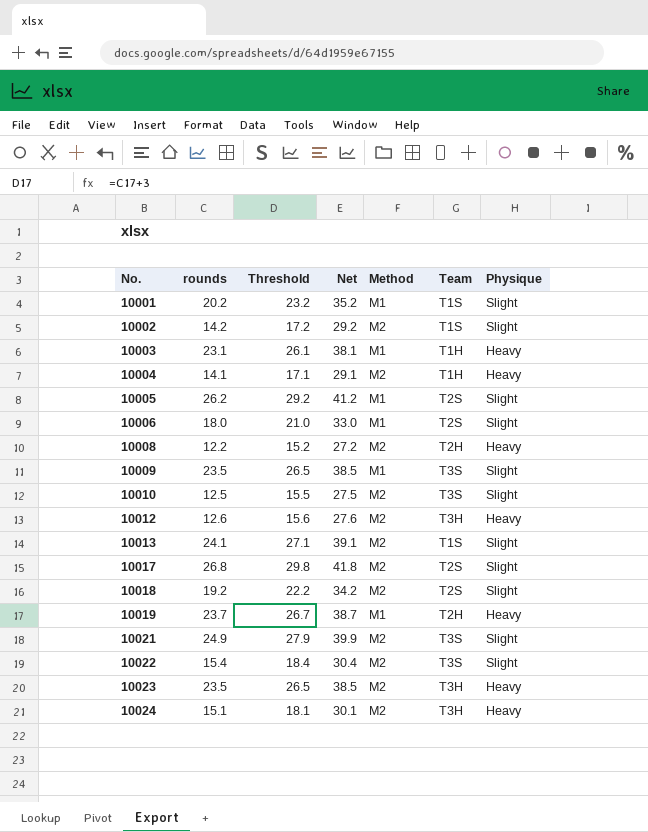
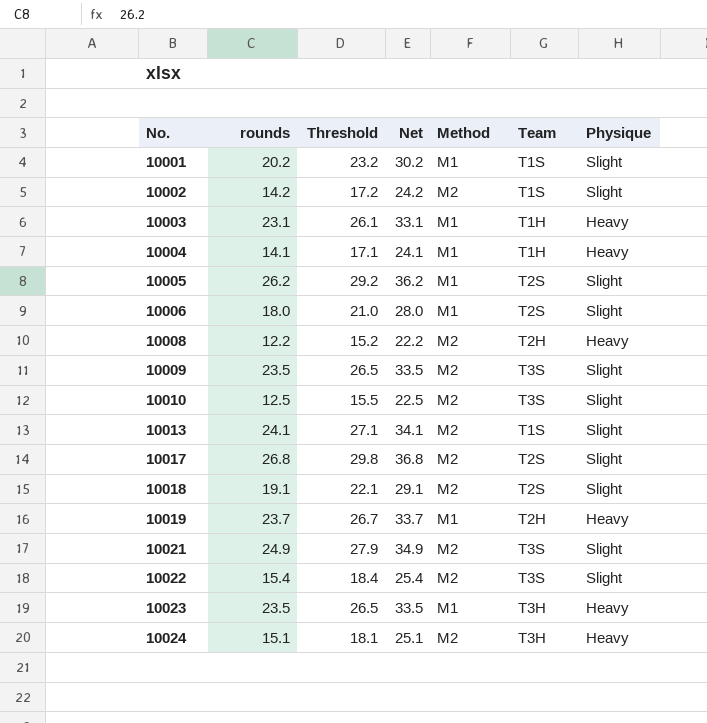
column Net | formula: [rounds] + 15 -> [rounds] + 10
row 10012: 12.6 | 15.6 | 27.6 | M2 | T3H | Heavy -> none
10004 | Method: M2 -> M1
10009 | Method: M1 -> M2
10018 | rounds: 19.2 -> 19.1
10018 | Threshold: 22.2 -> 22.1
10023 | Method: M2 -> M1

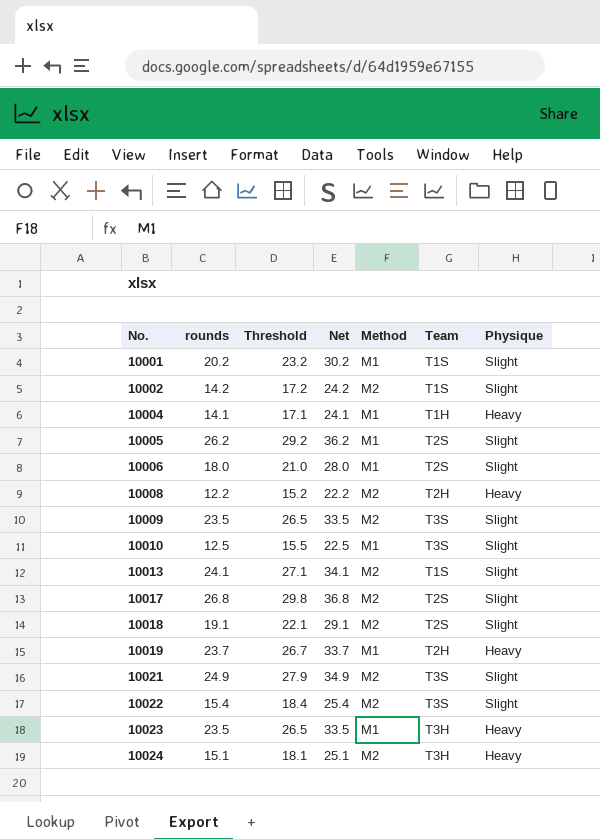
row 10003: 23.1 | 26.1 | 33.1 | M1 | T1H | Heavy -> none
10010 | Method: M2 -> M1

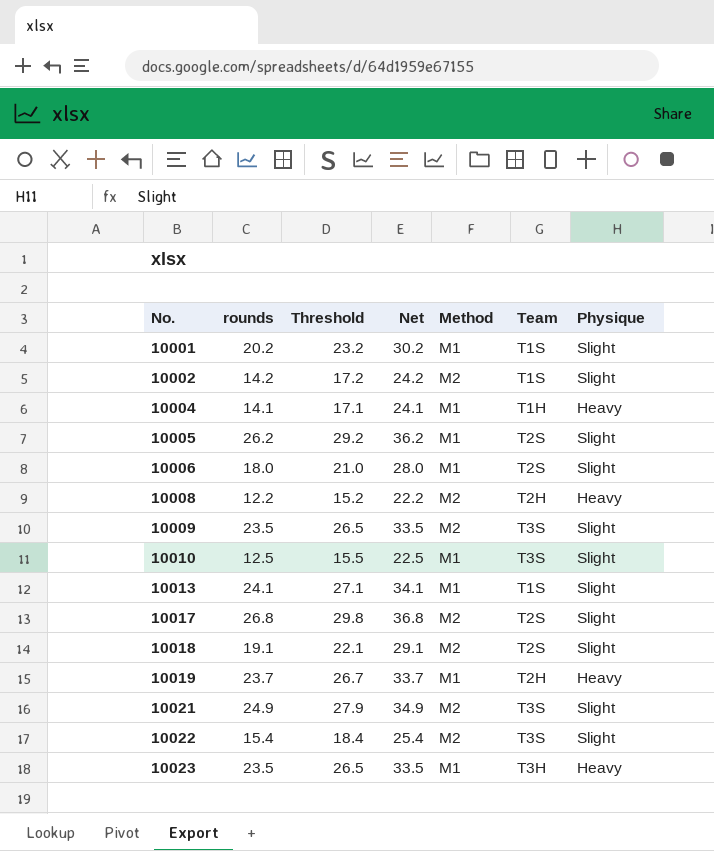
row 10024: 15.1 | 18.1 | 25.1 | M2 | T3H | Heavy -> none
10013 | Method: M2 -> M1

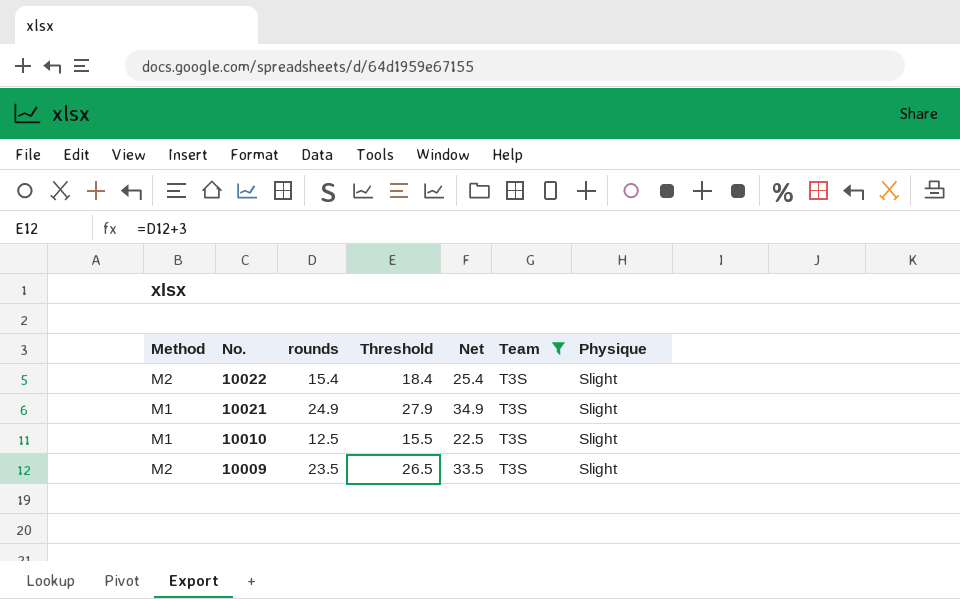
filter: none -> Team = T3S
row order: No. ascending -> No. descending
column Method | position: 5 -> 1
10021 | Method: M2 -> M1

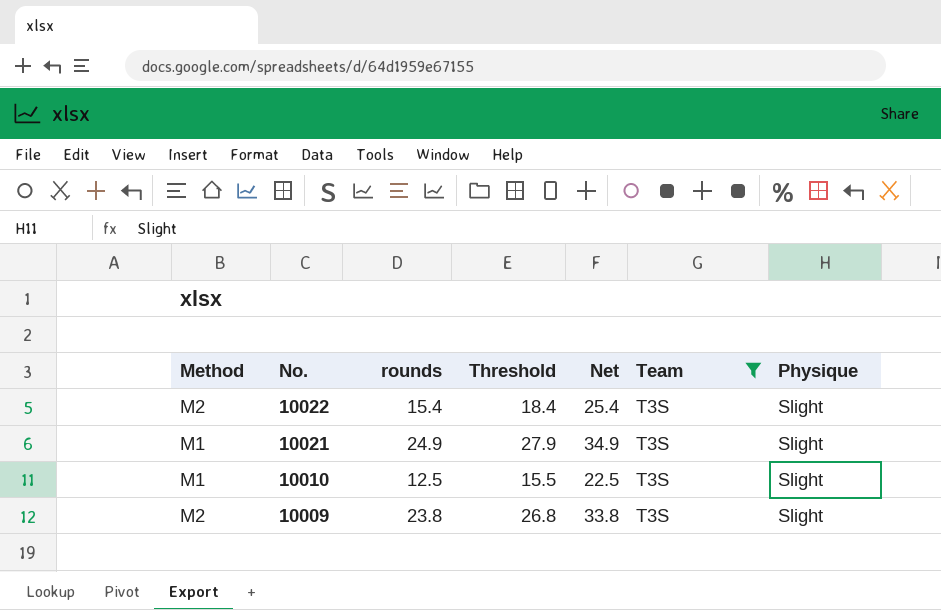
10009 | rounds: 23.5 -> 23.8
10009 | Threshold: 26.5 -> 26.8
10009 | Net: 33.5 -> 33.8

